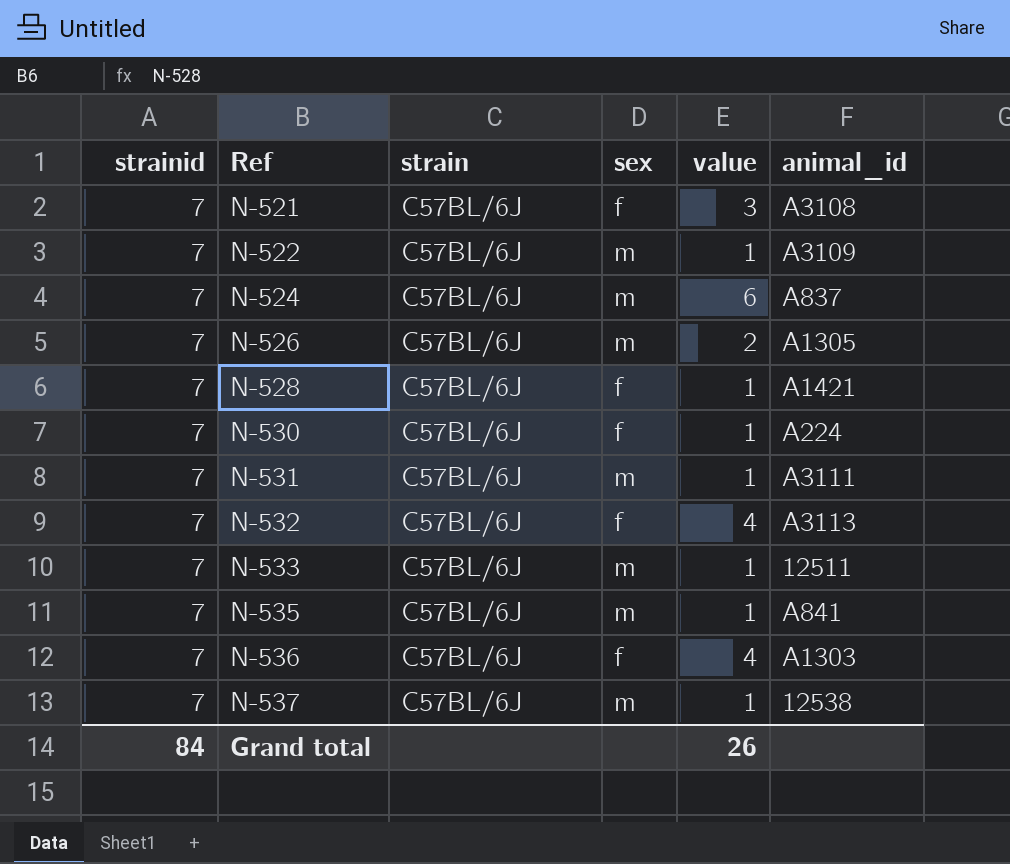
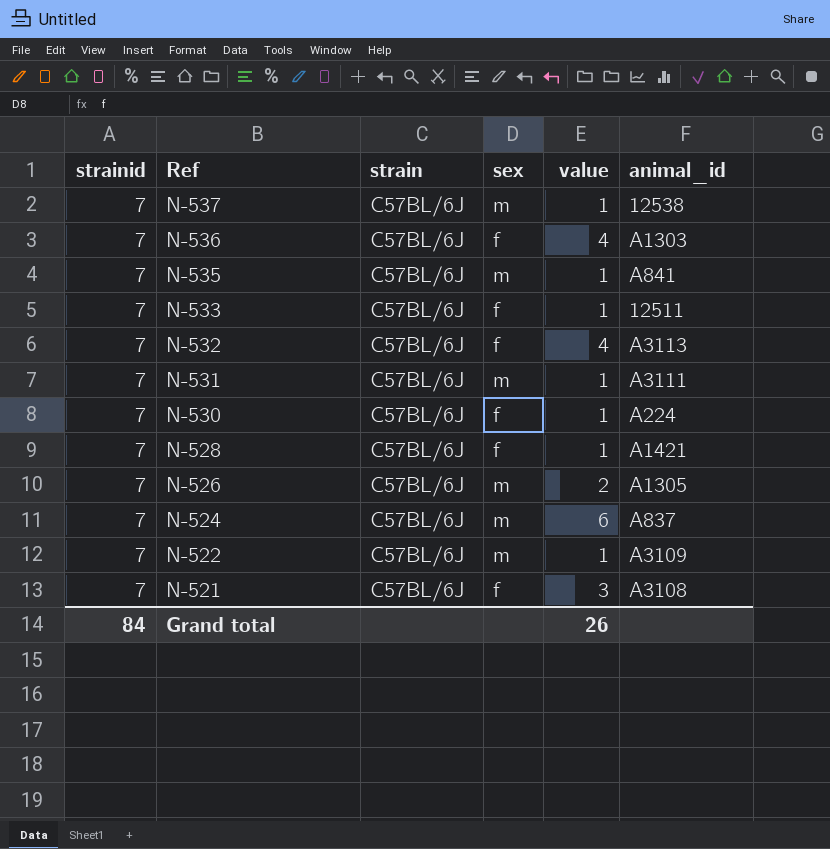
row order: Ref ascending -> Ref descending
N-533 | sex: m -> f

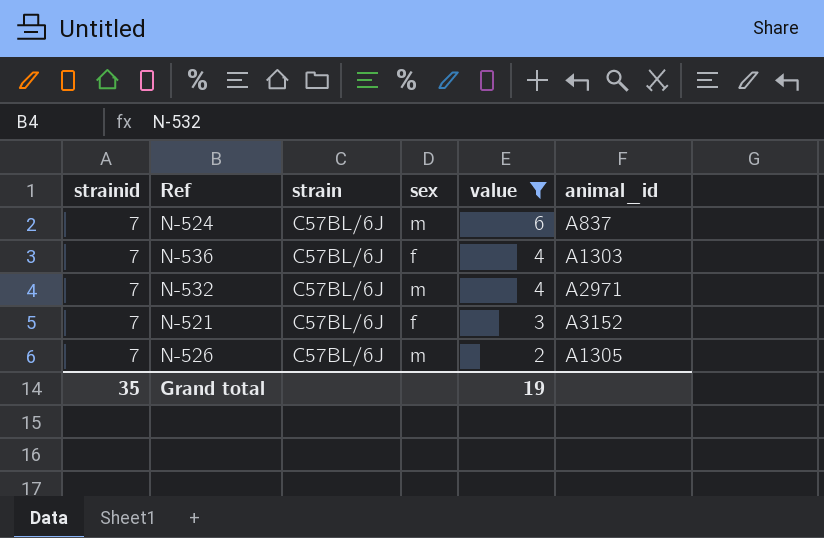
filter: none -> value != 1
row order: Ref descending -> value descending
N-532 | sex: f -> m
N-532 | animal_id: A3113 -> A2971
N-521 | animal_id: A3108 -> A3152
Grand total | strainid: 84 -> 35
Grand total | value: 26 -> 19

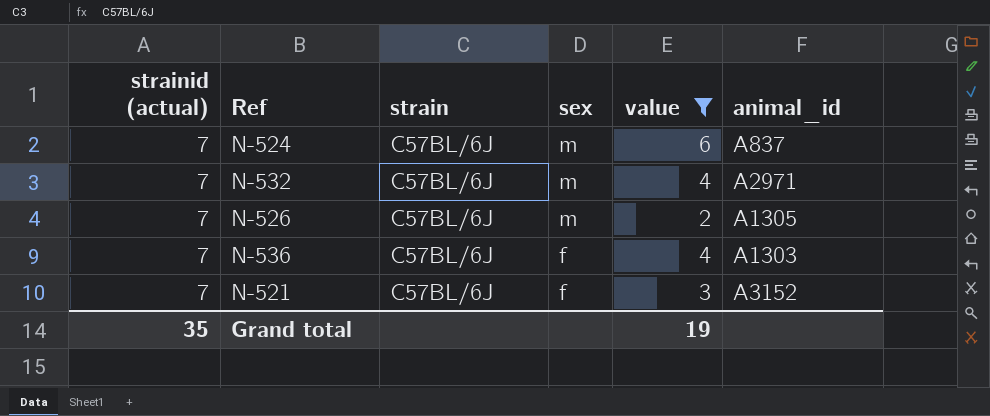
row order: value descending -> sex descending
column name: strainid -> strainid (actual)

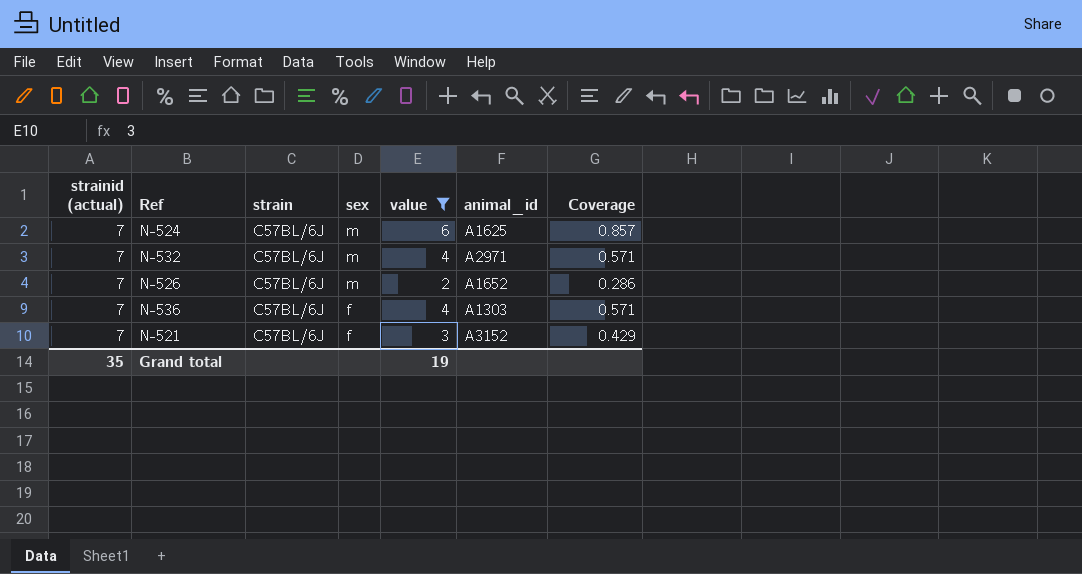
column Coverage | formula: none -> [value] / [strainid (actual)]
N-524 | animal_id: A837 -> A1625
N-526 | animal_id: A1305 -> A1652

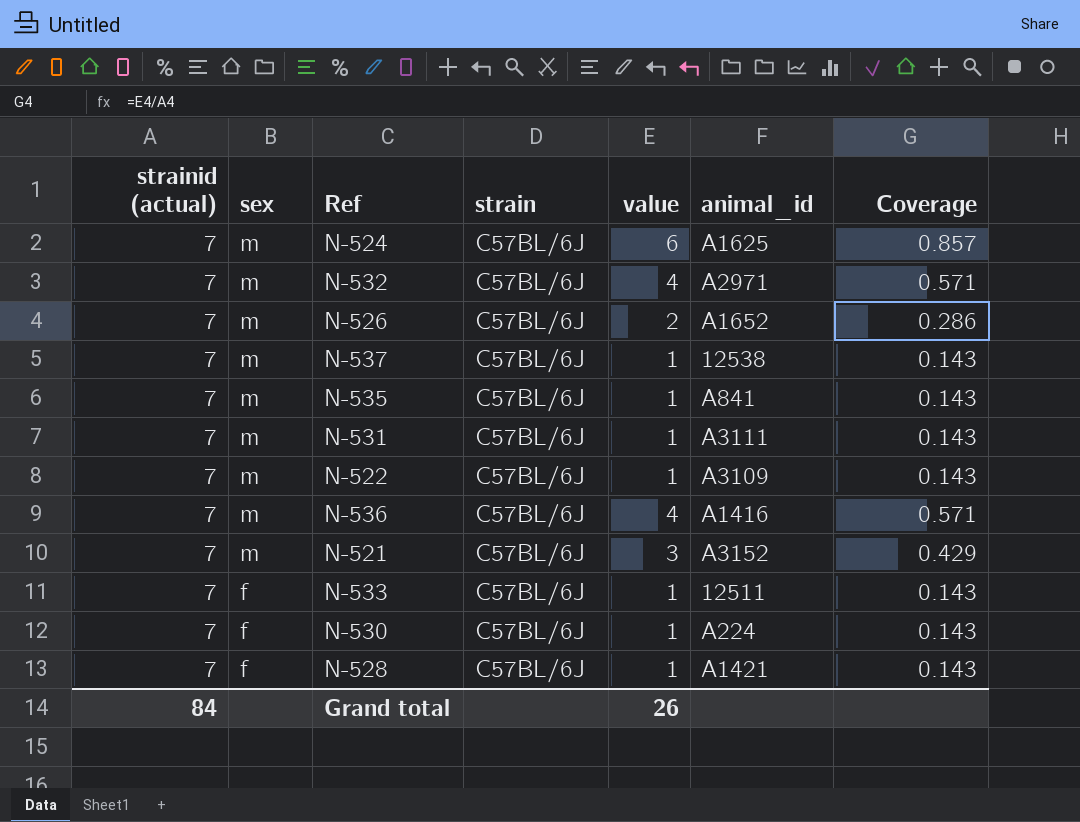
filter: value != 1 -> none
column sex | position: 4 -> 2
N-536 | sex: f -> m
N-536 | animal_id: A1303 -> A1416
N-521 | sex: f -> m
Grand total | strainid (actual): 35 -> 84
Grand total | value: 19 -> 26

